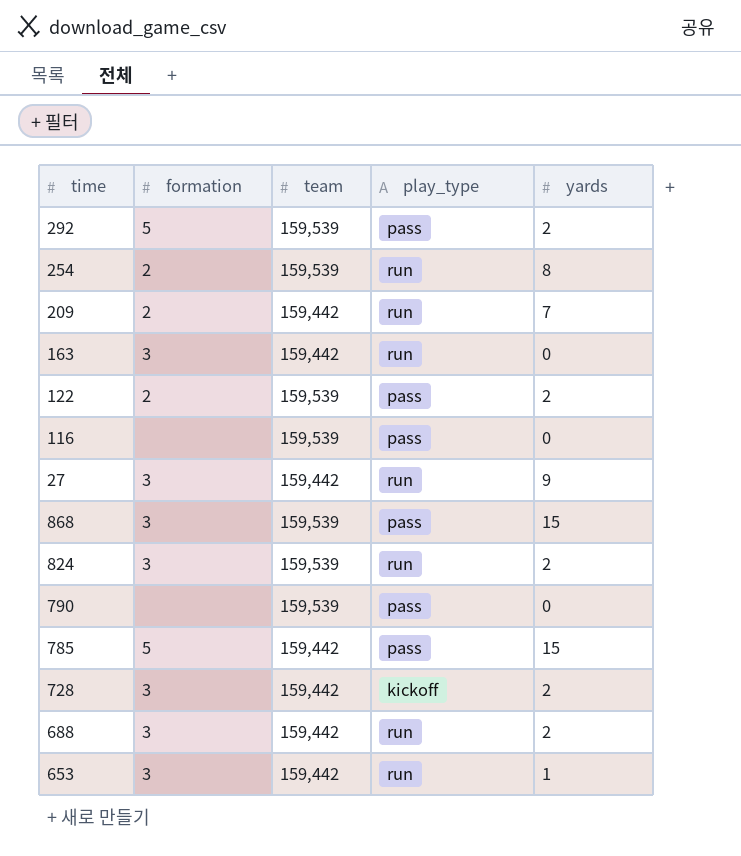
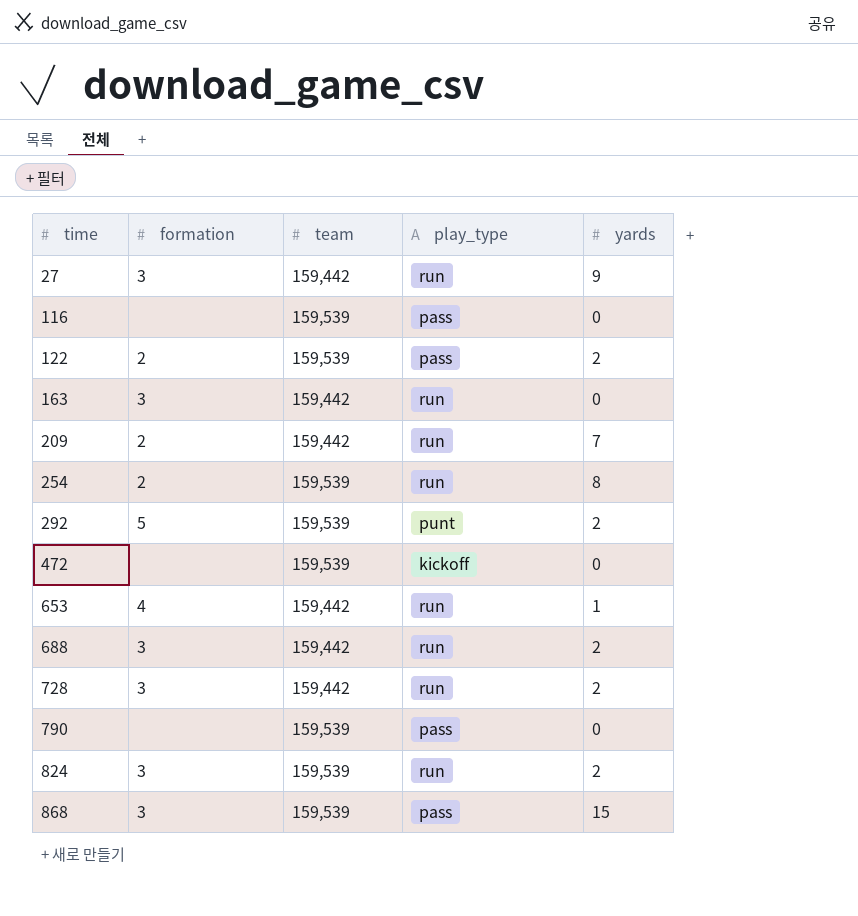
row order: none -> time ascending
row 785: 5 | 159,442 | pass | 15 -> none
292 | play_type: pass -> punt
row 472: none -> none | 159,539 | kickoff | 0
653 | formation: 3 -> 4
728 | play_type: kickoff -> run

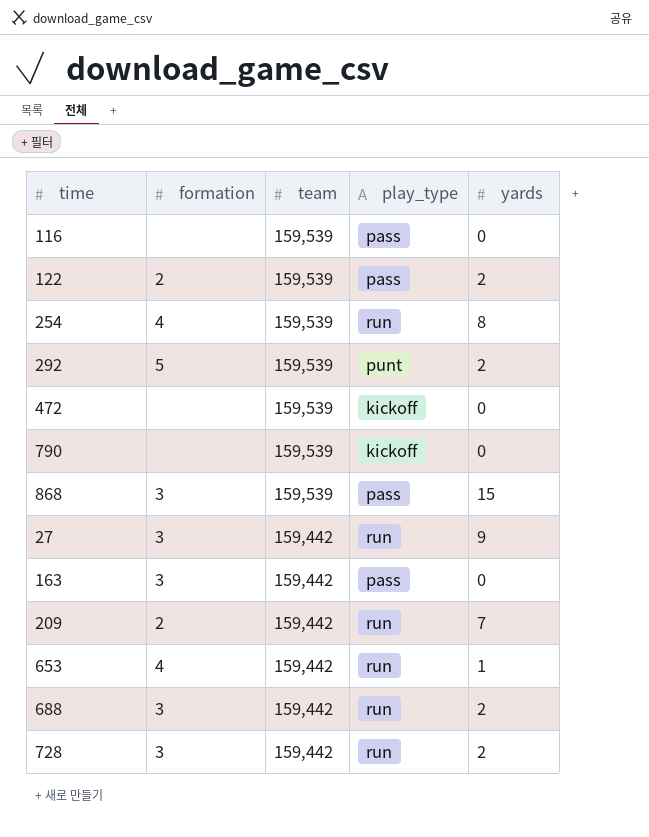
row order: time ascending -> team descending
row 824: 3 | 159,539 | run | 2 -> none
254 | formation: 2 -> 4
790 | play_type: pass -> kickoff
163 | play_type: run -> pass

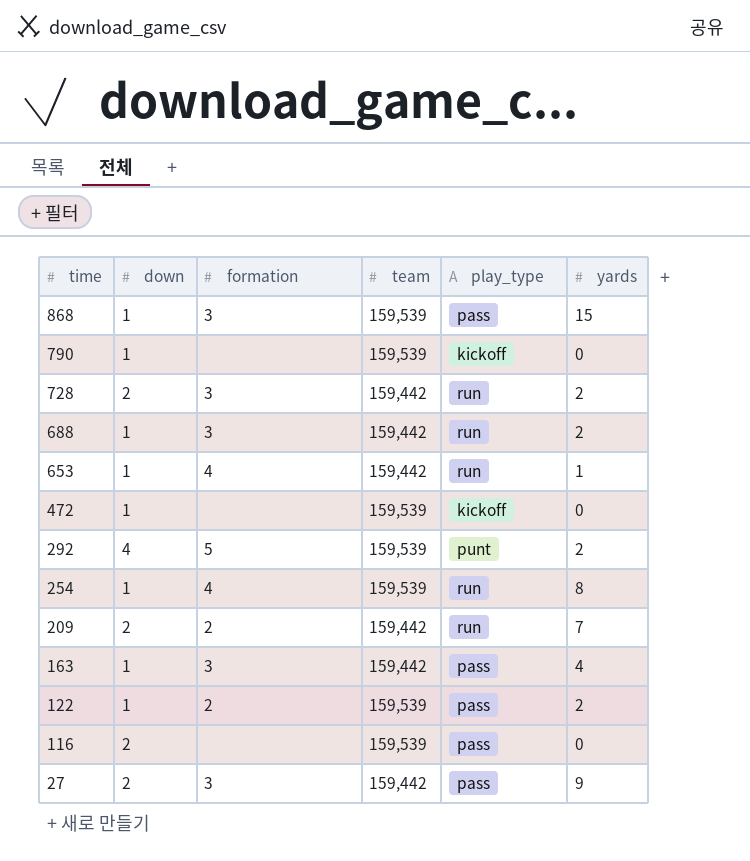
row order: team descending -> time descending
column down | position: none -> 2
163 | yards: 0 -> 4
27 | play_type: run -> pass

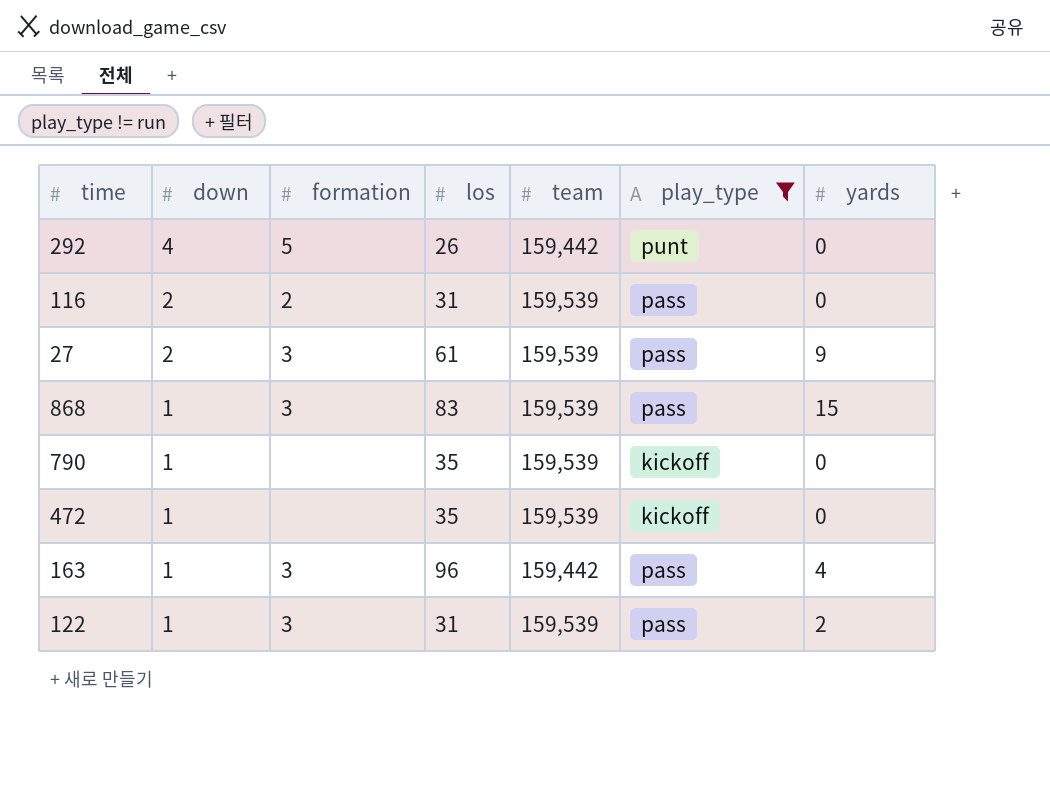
filter: none -> play_type != run
row order: time descending -> down descending
column los | position: none -> 4
292 | team: 159,539 -> 159,442
292 | yards: 2 -> 0
116 | formation: none -> 2
27 | team: 159,442 -> 159,539
122 | formation: 2 -> 3

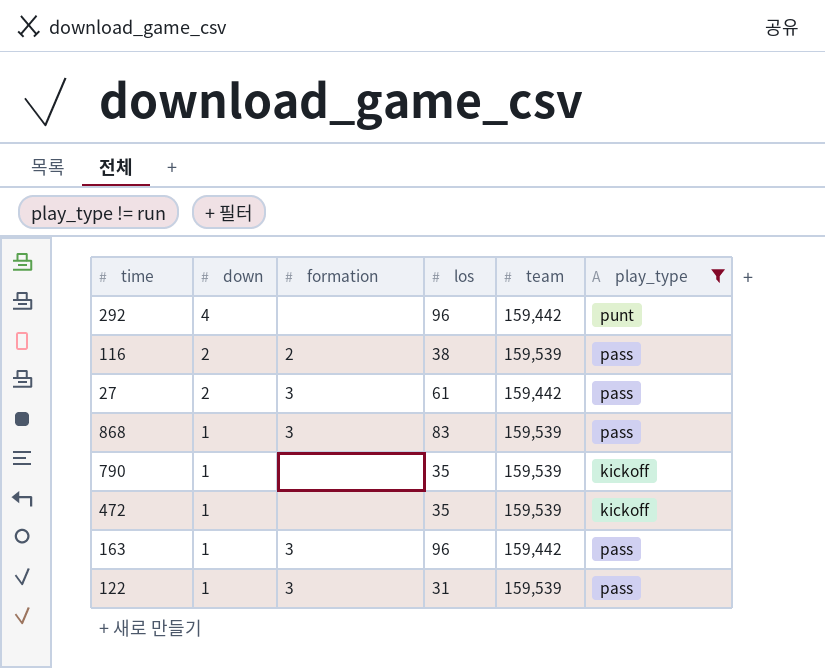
column yards | position: 7 -> none
292 | formation: 5 -> none
292 | los: 26 -> 96
116 | los: 31 -> 38
27 | team: 159,539 -> 159,442

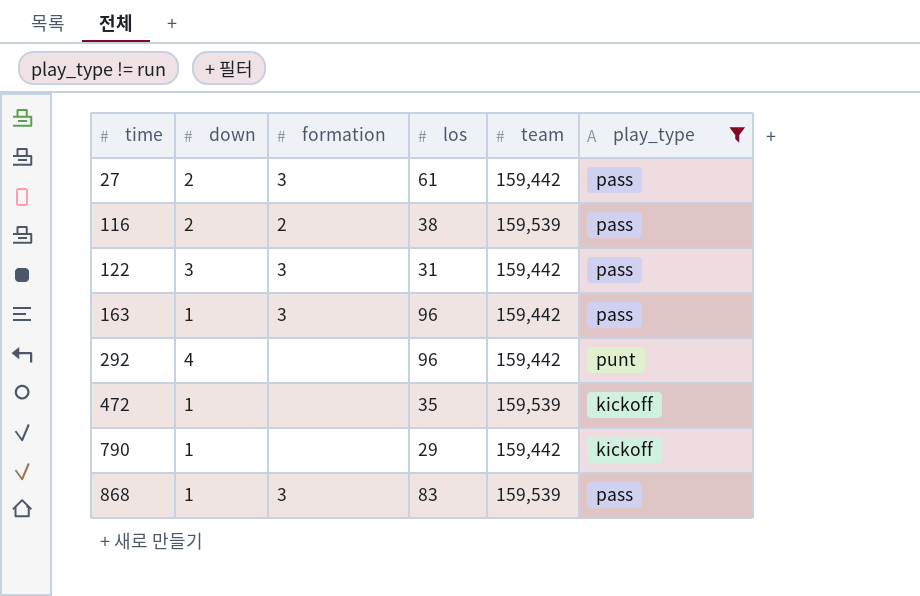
row order: down descending -> time ascending
122 | down: 1 -> 3
122 | team: 159,539 -> 159,442
790 | los: 35 -> 29
790 | team: 159,539 -> 159,442

